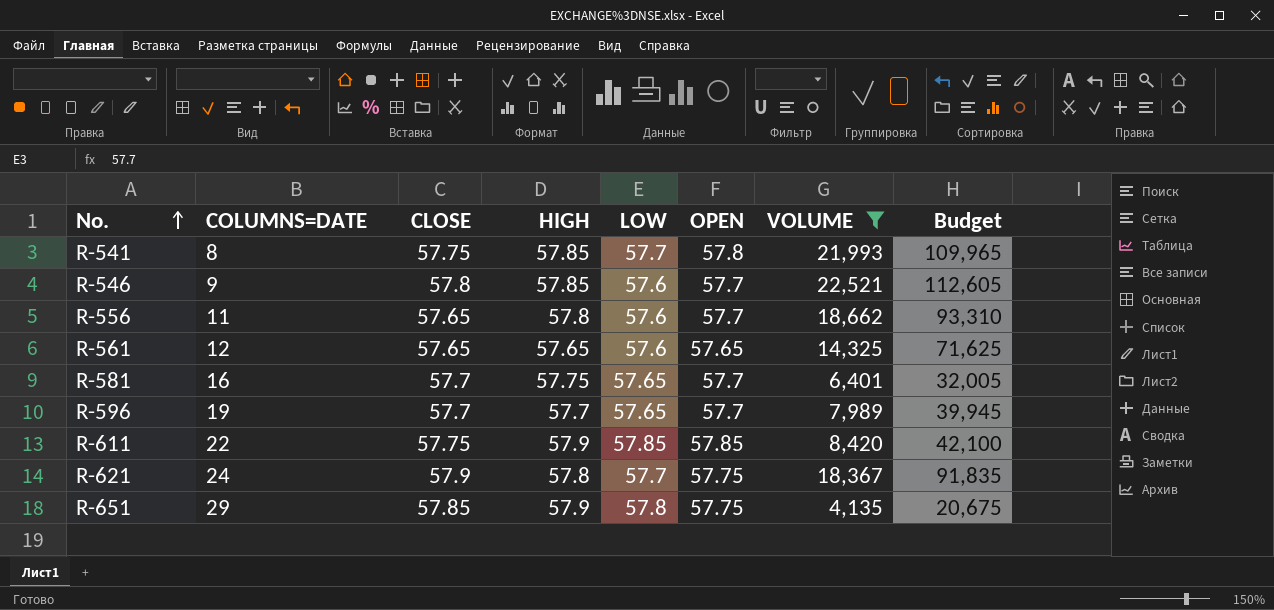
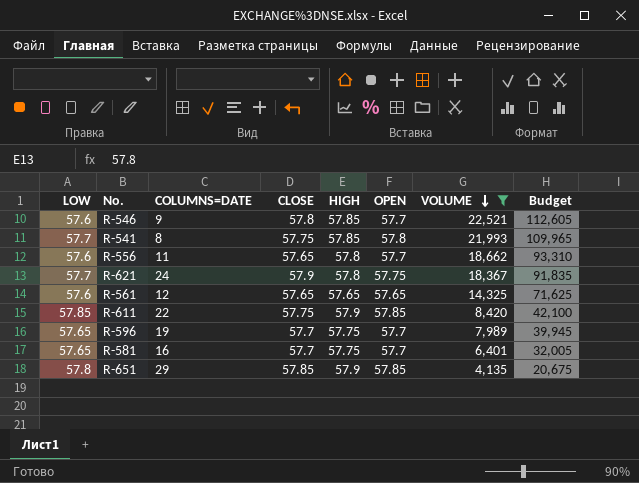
row order: No. ascending -> VOLUME descending
column LOW | position: 5 -> 1
R-596 | HIGH: 57.7 -> 57.75
R-651 | OPEN: 57.75 -> 57.85

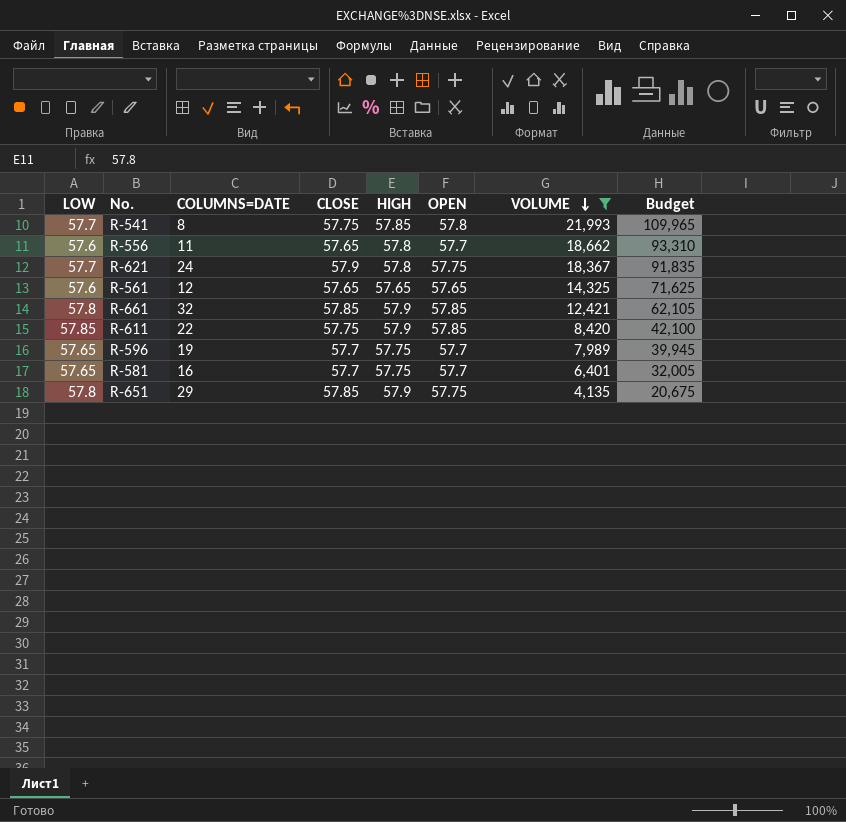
row R-546: 57.6 | 9 | 57.8 | 57.85 | 57.7 | 22,521 | 112,605 -> none
row R-661: none -> 57.8 | 32 | 57.85 | 57.9 | 57.85 | 12,421 | 62,105
R-651 | OPEN: 57.85 -> 57.75

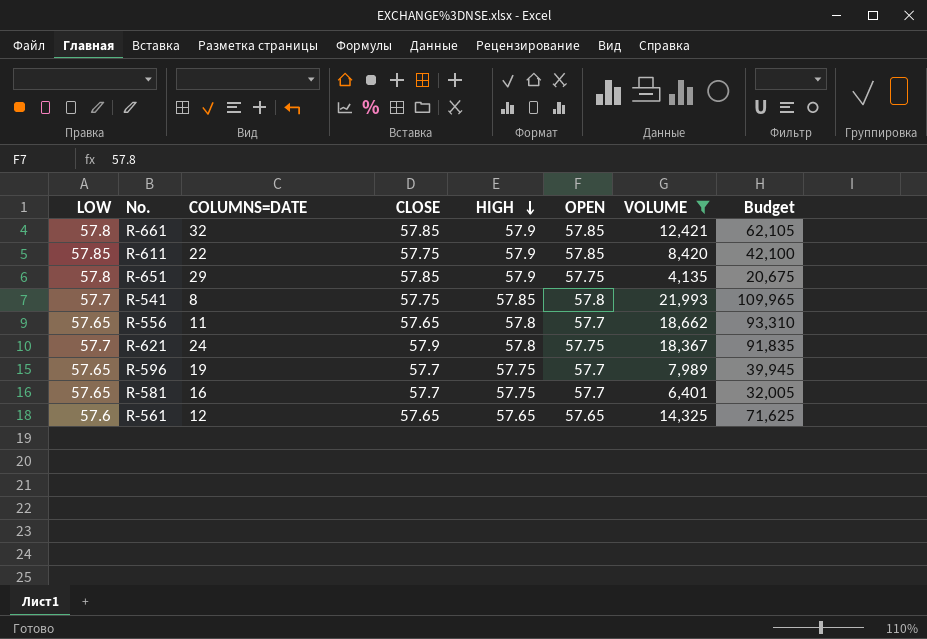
row order: VOLUME descending -> HIGH descending
R-556 | LOW: 57.6 -> 57.65

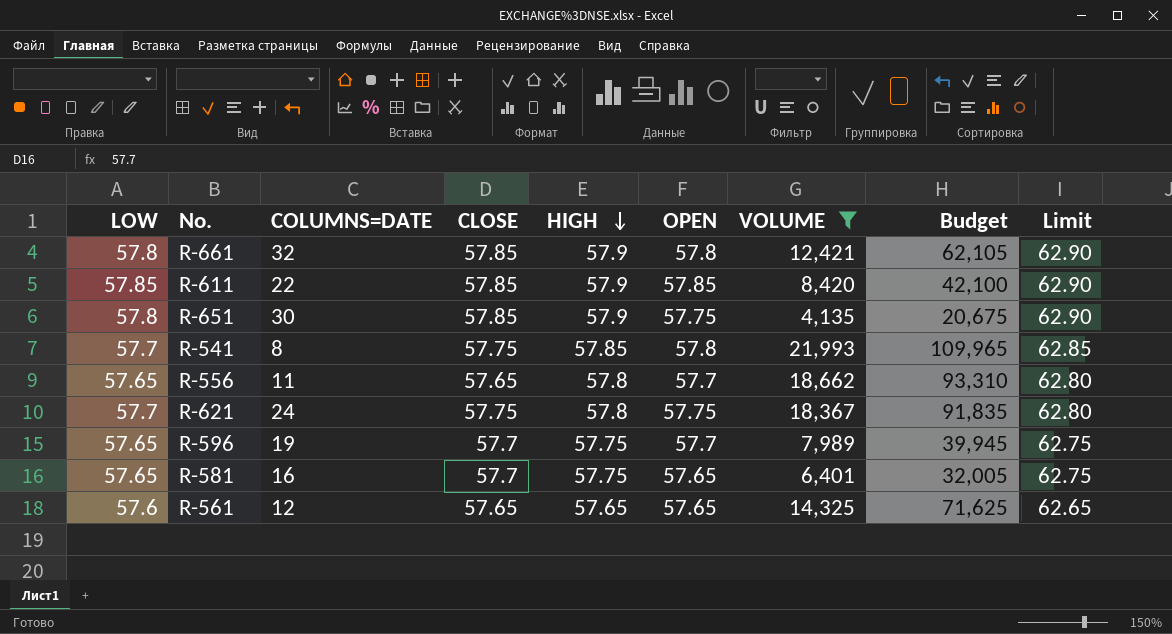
column Limit | formula: none -> [HIGH] + 5
R-661 | OPEN: 57.85 -> 57.8
R-611 | CLOSE: 57.75 -> 57.85
R-651 | COLUMNS=DATE: 29 -> 30
R-621 | CLOSE: 57.9 -> 57.75
R-581 | OPEN: 57.7 -> 57.65

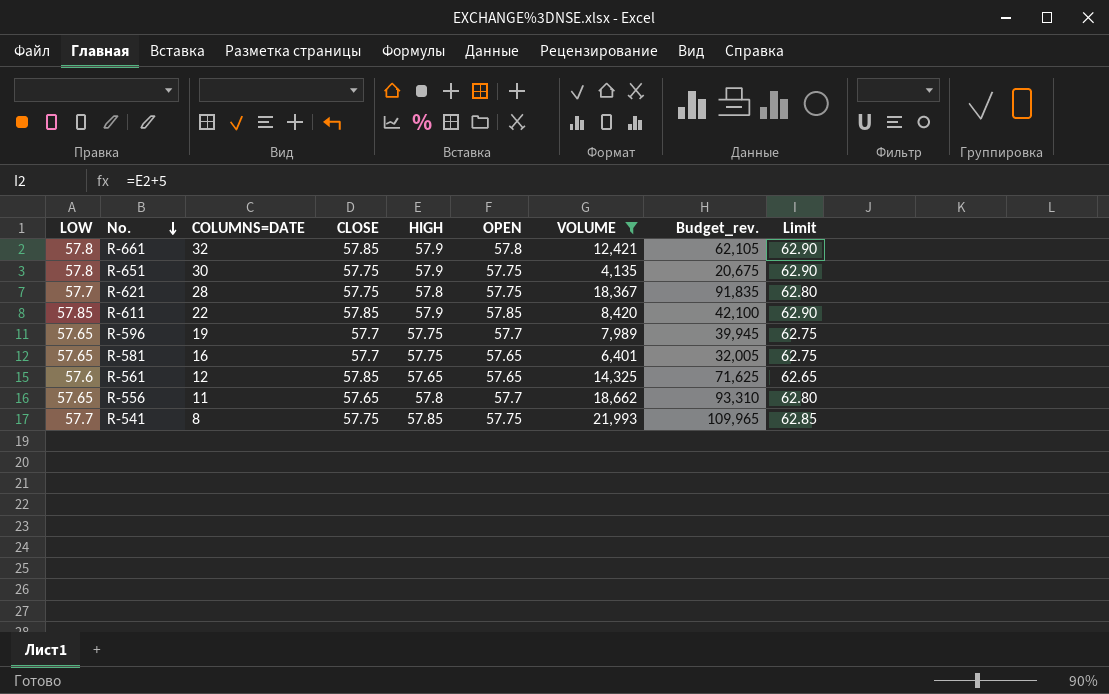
row order: HIGH descending -> No. descending
column name: Budget -> Budget_rev.
R-651 | CLOSE: 57.85 -> 57.75
R-621 | COLUMNS=DATE: 24 -> 28
R-561 | CLOSE: 57.65 -> 57.85
R-541 | OPEN: 57.8 -> 57.75

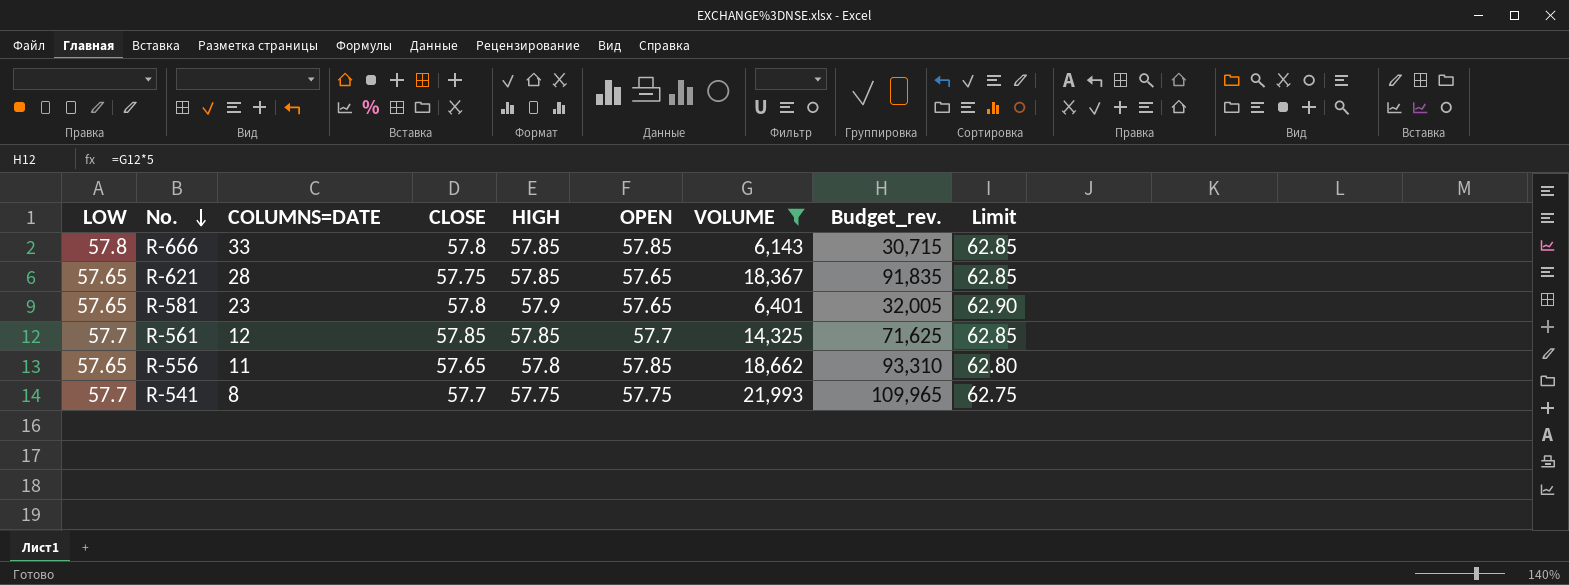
row R-661: 57.8 | 32 | 57.85 | 57.9 | 57.8 | 12,421 | 62,105 | 62.90 -> none
row R-651: 57.8 | 30 | 57.75 | 57.9 | 57.75 | 4,135 | 20,675 | 62.90 -> none
row R-611: 57.85 | 22 | 57.85 | 57.9 | 57.85 | 8,420 | 42,100 | 62.90 -> none
row R-596: 57.65 | 19 | 57.7 | 57.75 | 57.7 | 7,989 | 39,945 | 62.75 -> none
row R-666: none -> 57.8 | 33 | 57.8 | 57.85 | 57.85 | 6,143 | 30,715 | 62.85
R-621 | LOW: 57.7 -> 57.65
R-621 | HIGH: 57.8 -> 57.85
R-621 | OPEN: 57.75 -> 57.65
R-621 | Limit: 62.80 -> 62.85
R-581 | COLUMNS=DATE: 16 -> 23
R-581 | CLOSE: 57.7 -> 57.8
R-581 | HIGH: 57.75 -> 57.9
R-581 | Limit: 62.75 -> 62.90
R-561 | LOW: 57.6 -> 57.7
R-561 | HIGH: 57.65 -> 57.85
R-561 | OPEN: 57.65 -> 57.7
R-561 | Limit: 62.65 -> 62.85
R-556 | OPEN: 57.7 -> 57.85
R-541 | CLOSE: 57.75 -> 57.7
R-541 | HIGH: 57.85 -> 57.75
R-541 | Limit: 62.85 -> 62.75

